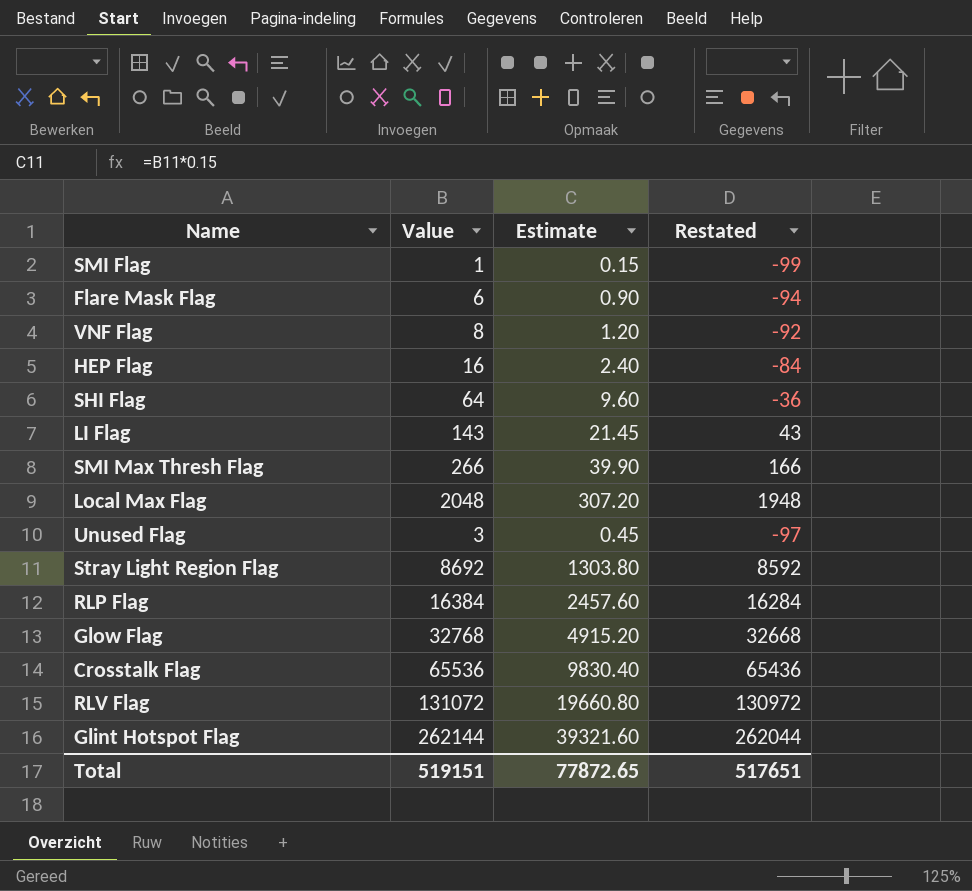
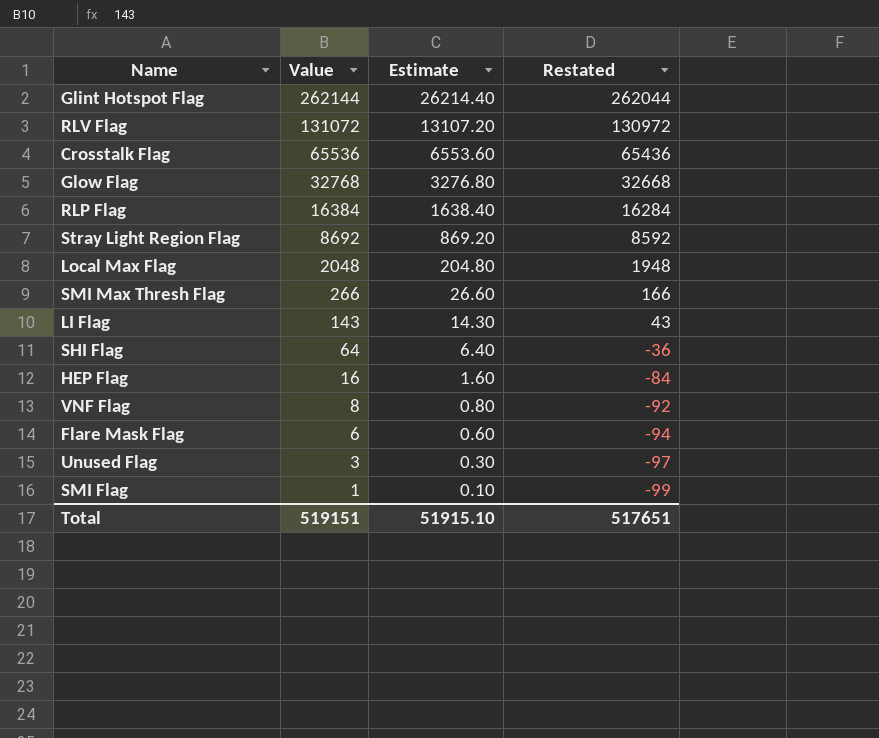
row order: none -> Value descending
column Estimate | formula: [Value] * 0.15 -> [Value] * 0.1
Total | Estimate: 77872.65 -> 51915.10

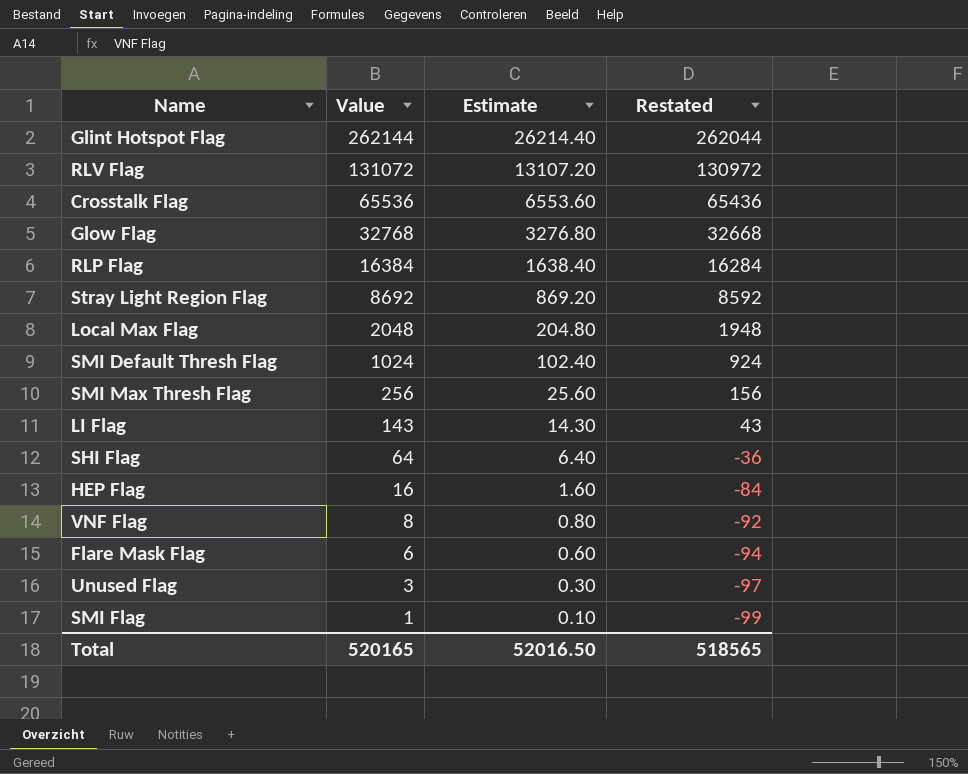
row SMI Default Thresh Flag: none -> 1024 | 102.40 | 924
SMI Max Thresh Flag | Value: 266 -> 256
SMI Max Thresh Flag | Estimate: 26.60 -> 25.60
SMI Max Thresh Flag | Restated: 166 -> 156
Total | Value: 519151 -> 520165
Total | Estimate: 51915.10 -> 52016.50
Total | Restated: 517651 -> 518565

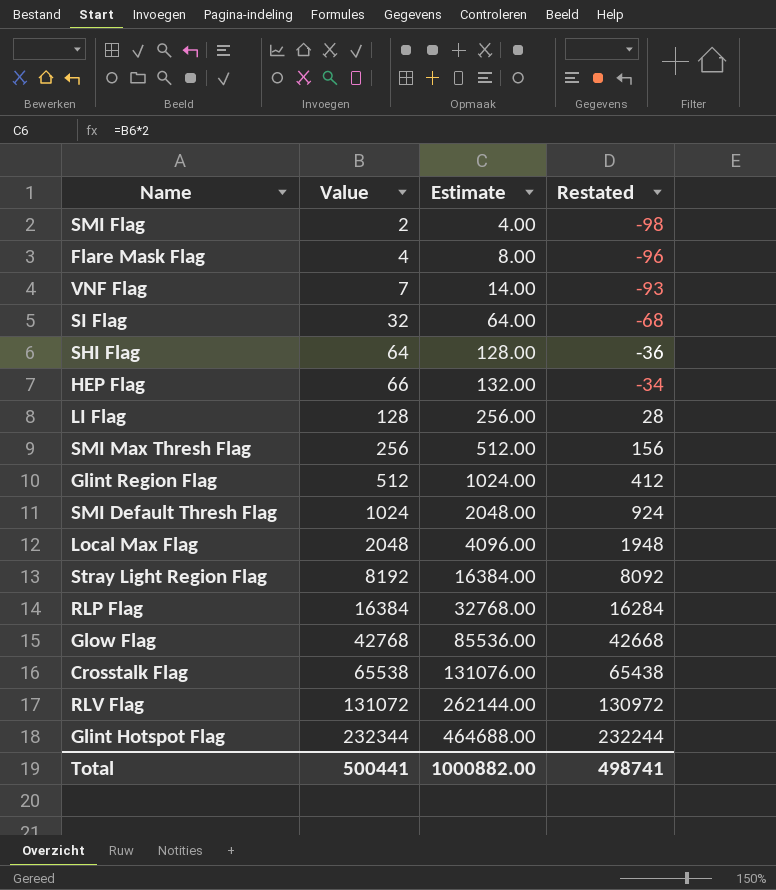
row order: Value descending -> Value ascending
column Estimate | formula: [Value] * 0.1 -> [Value] * 2
row Unused Flag: 3 | 0.30 | -97 -> none
SMI Flag | Value: 1 -> 2
SMI Flag | Restated: -99 -> -98
Flare Mask Flag | Value: 6 -> 4
Flare Mask Flag | Restated: -94 -> -96
VNF Flag | Value: 8 -> 7
VNF Flag | Restated: -92 -> -93
row SI Flag: none -> 32 | 64.00 | -68
HEP Flag | Value: 16 -> 66
HEP Flag | Restated: -84 -> -34
LI Flag | Value: 143 -> 128
LI Flag | Restated: 43 -> 28
row Glint Region Flag: none -> 512 | 1024.00 | 412
Stray Light Region Flag | Value: 8692 -> 8192
Stray Light Region Flag | Restated: 8592 -> 8092
Glow Flag | Value: 32768 -> 42768
Glow Flag | Restated: 32668 -> 42668
Crosstalk Flag | Value: 65536 -> 65538
Crosstalk Flag | Restated: 65436 -> 65438
Glint Hotspot Flag | Value: 262144 -> 232344
Glint Hotspot Flag | Restated: 262044 -> 232244
Total | Value: 520165 -> 500441
Total | Estimate: 52016.50 -> 1000882.00
Total | Restated: 518565 -> 498741

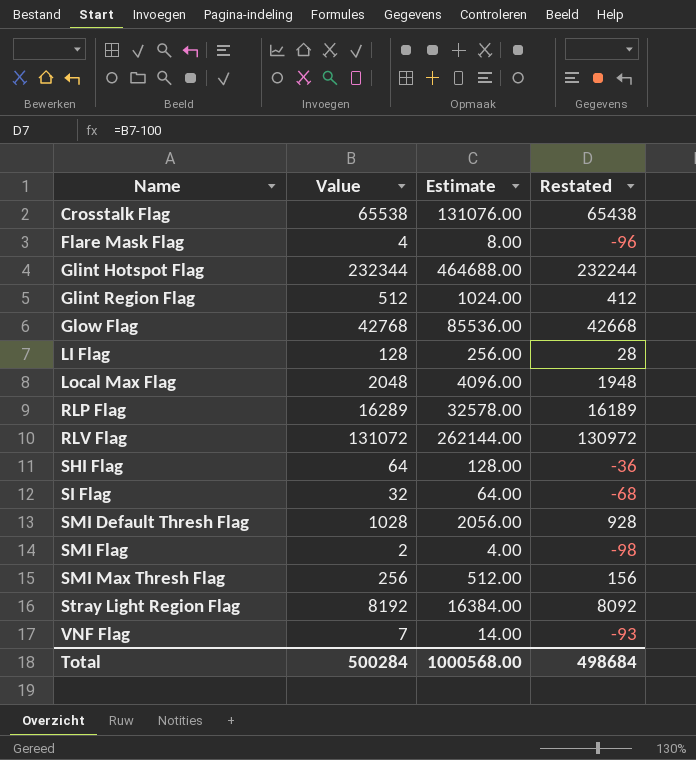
row order: Value ascending -> Name ascending
row HEP Flag: 66 | 132.00 | -34 -> none
RLP Flag | Value: 16384 -> 16289
RLP Flag | Estimate: 32768.00 -> 32578.00
RLP Flag | Restated: 16284 -> 16189
SMI Default Thresh Flag | Value: 1024 -> 1028
SMI Default Thresh Flag | Estimate: 2048.00 -> 2056.00
SMI Default Thresh Flag | Restated: 924 -> 928
Total | Value: 500441 -> 500284
Total | Estimate: 1000882.00 -> 1000568.00
Total | Restated: 498741 -> 498684

